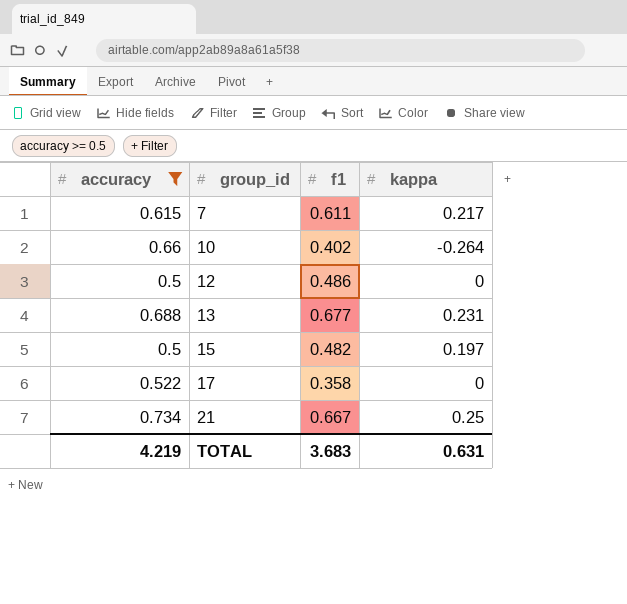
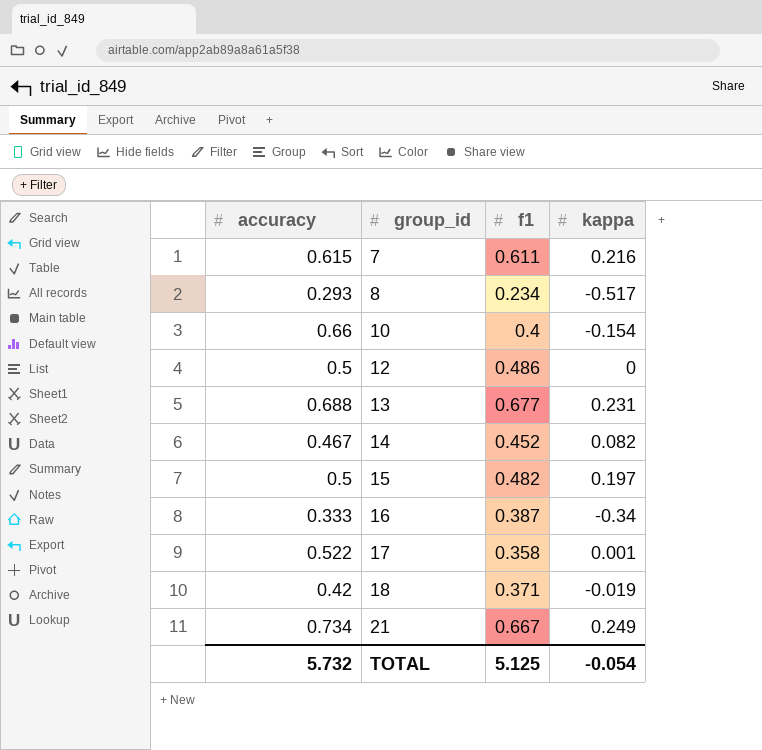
filter: accuracy >= 0.5 -> none
7 | kappa: 0.217 -> 0.216
10 | f1: 0.402 -> 0.4
10 | kappa: -0.264 -> -0.154
17 | kappa: 0 -> 0.001
21 | kappa: 0.25 -> 0.249
TOTAL | accuracy: 4.219 -> 5.732
TOTAL | f1: 3.683 -> 5.125
TOTAL | kappa: 0.631 -> -0.054

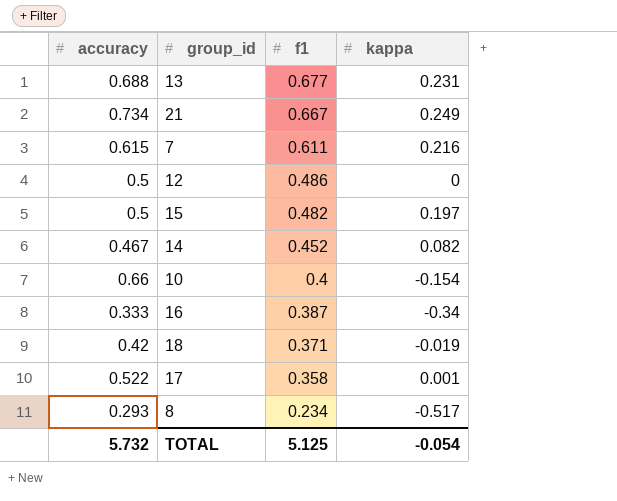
row order: group_id ascending -> f1 descending

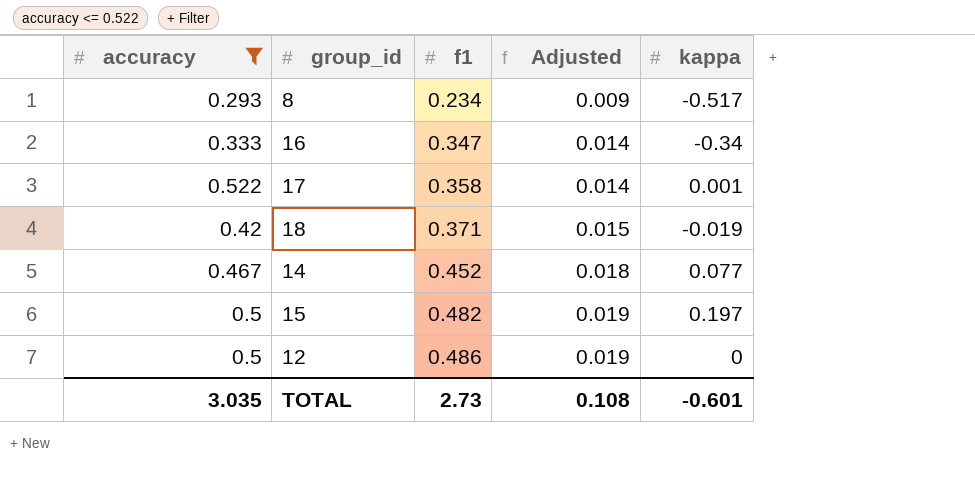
filter: none -> accuracy <= 0.522
row order: f1 descending -> f1 ascending
column Adjusted | formula: none -> [f1] * 0.04
16 | f1: 0.387 -> 0.347
14 | kappa: 0.082 -> 0.077
TOTAL | accuracy: 5.732 -> 3.035
TOTAL | f1: 5.125 -> 2.73
TOTAL | kappa: -0.054 -> -0.601

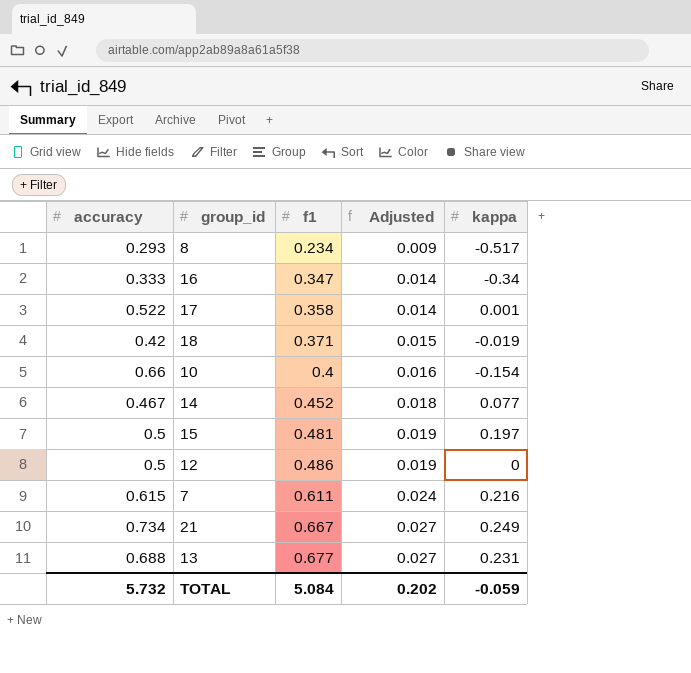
filter: accuracy <= 0.522 -> none
15 | f1: 0.482 -> 0.481
TOTAL | accuracy: 3.035 -> 5.732
TOTAL | f1: 2.73 -> 5.084
TOTAL | Adjusted: 0.108 -> 0.202
TOTAL | kappa: -0.601 -> -0.059

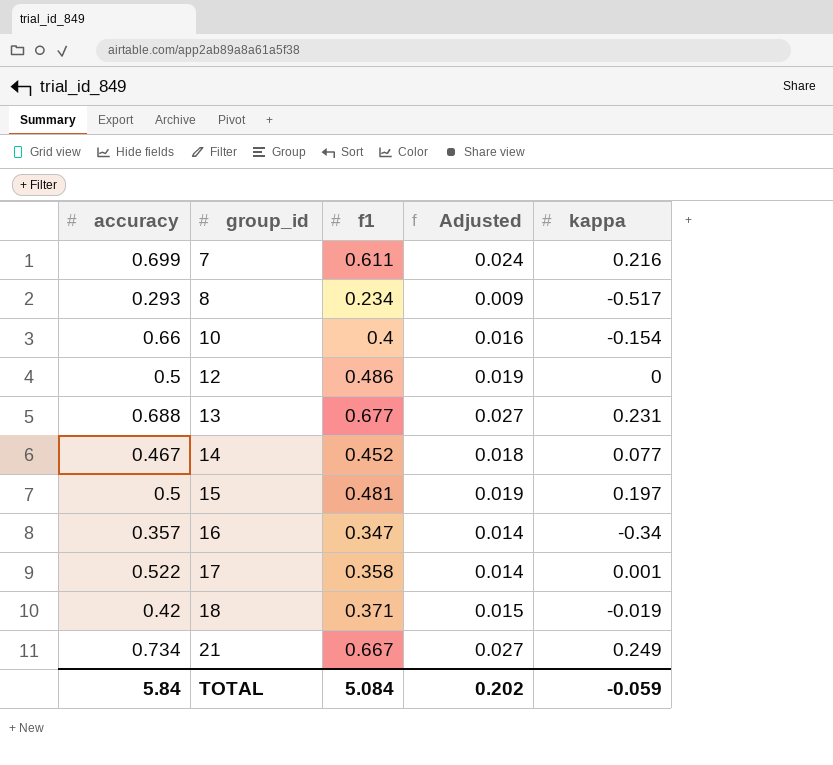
row order: f1 ascending -> group_id ascending
7 | accuracy: 0.615 -> 0.699
16 | accuracy: 0.333 -> 0.357
TOTAL | accuracy: 5.732 -> 5.84

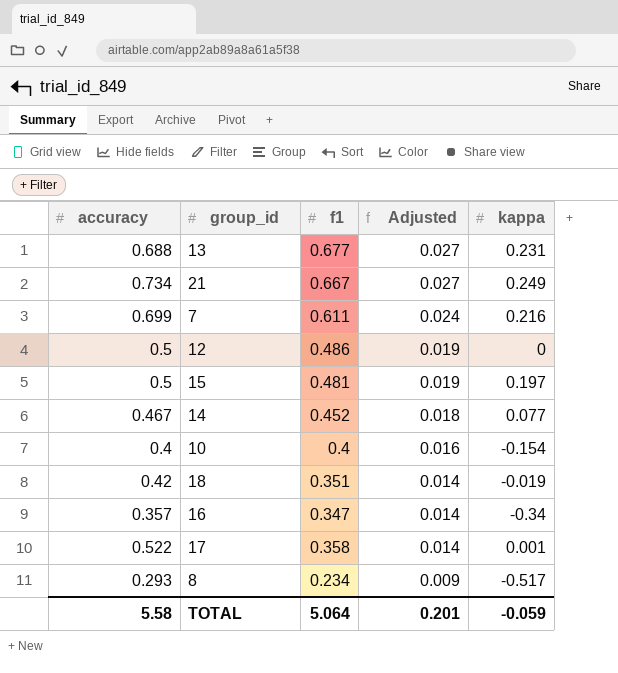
row order: group_id ascending -> Adjusted descending
10 | accuracy: 0.66 -> 0.4
18 | f1: 0.371 -> 0.351
18 | Adjusted: 0.015 -> 0.014
TOTAL | accuracy: 5.84 -> 5.58
TOTAL | f1: 5.084 -> 5.064
TOTAL | Adjusted: 0.202 -> 0.201

